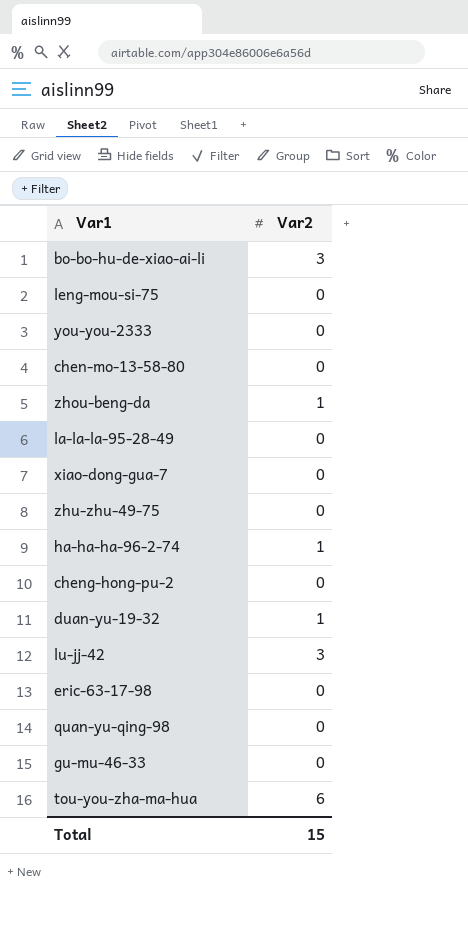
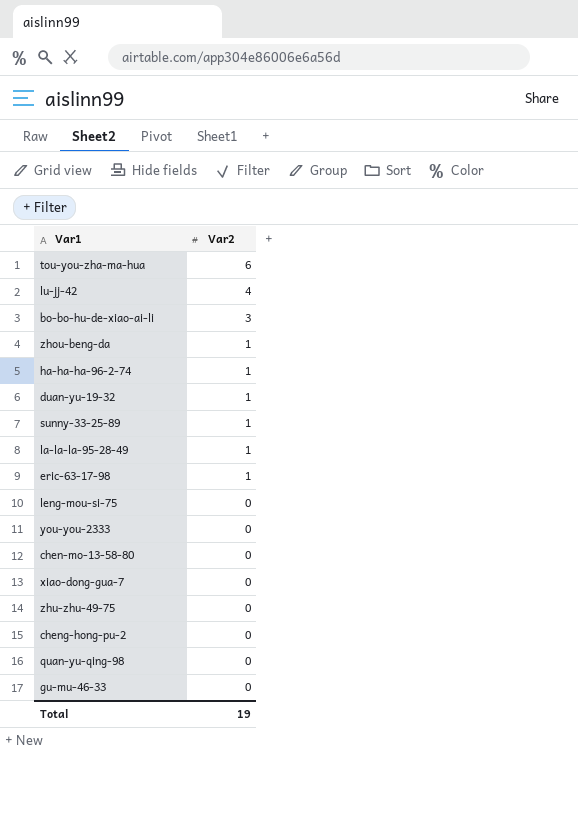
row order: none -> Var2 descending
lu-jj-42 | Var2: 3 -> 4
row sunny-33-25-89: none -> 1
la-la-la-95-28-49 | Var2: 0 -> 1
eric-63-17-98 | Var2: 0 -> 1
Total | Var2: 15 -> 19

